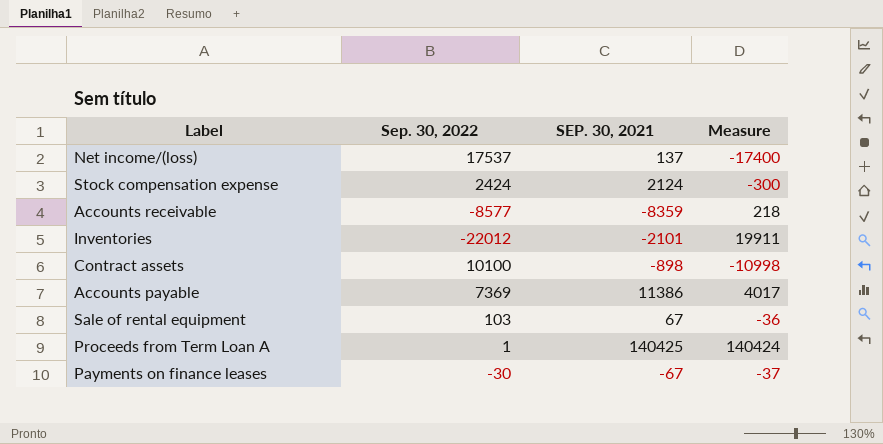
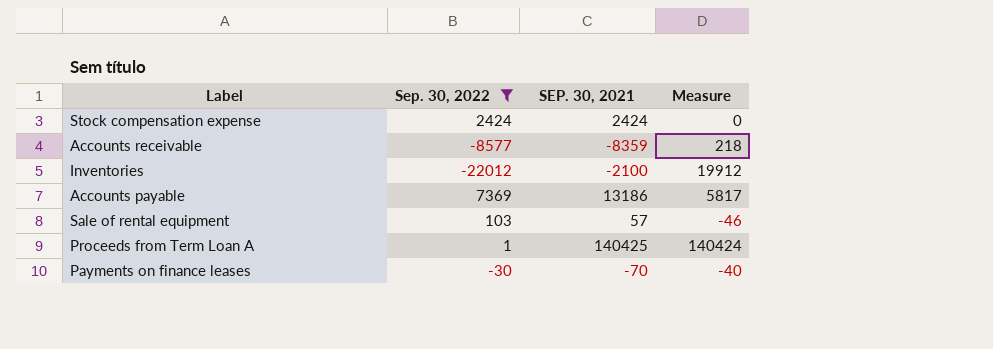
filter: none -> Sep. 30, 2022 <= 7369
Stock compensation expense | SEP. 30, 2021: 2124 -> 2424
Stock compensation expense | Measure: -300 -> 0
Inventories | SEP. 30, 2021: -2101 -> -2100
Inventories | Measure: 19911 -> 19912
Accounts payable | SEP. 30, 2021: 11386 -> 13186
Accounts payable | Measure: 4017 -> 5817
Sale of rental equipment | SEP. 30, 2021: 67 -> 57
Sale of rental equipment | Measure: -36 -> -46
Payments on finance leases | SEP. 30, 2021: -67 -> -70
Payments on finance leases | Measure: -37 -> -40

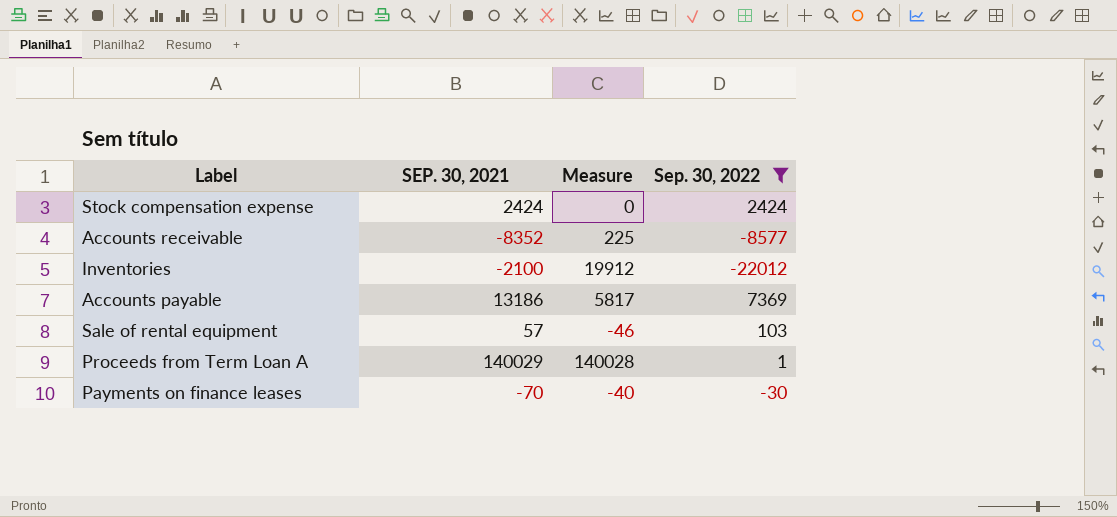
column Sep. 30, 2022 | position: 2 -> 4
Accounts receivable | SEP. 30, 2021: -8359 -> -8352
Accounts receivable | Measure: 218 -> 225
Proceeds from Term Loan A | SEP. 30, 2021: 140425 -> 140029
Proceeds from Term Loan A | Measure: 140424 -> 140028

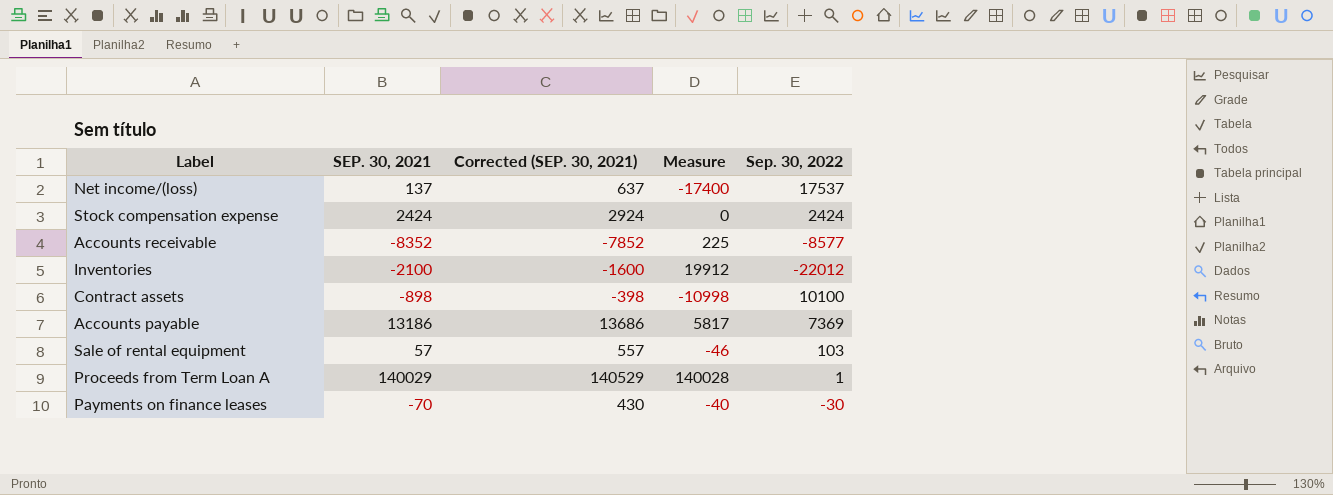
filter: Sep. 30, 2022 <= 7369 -> none
column Corrected (SEP. 30, 2021) | formula: none -> [SEP. 30, 2021] + 500

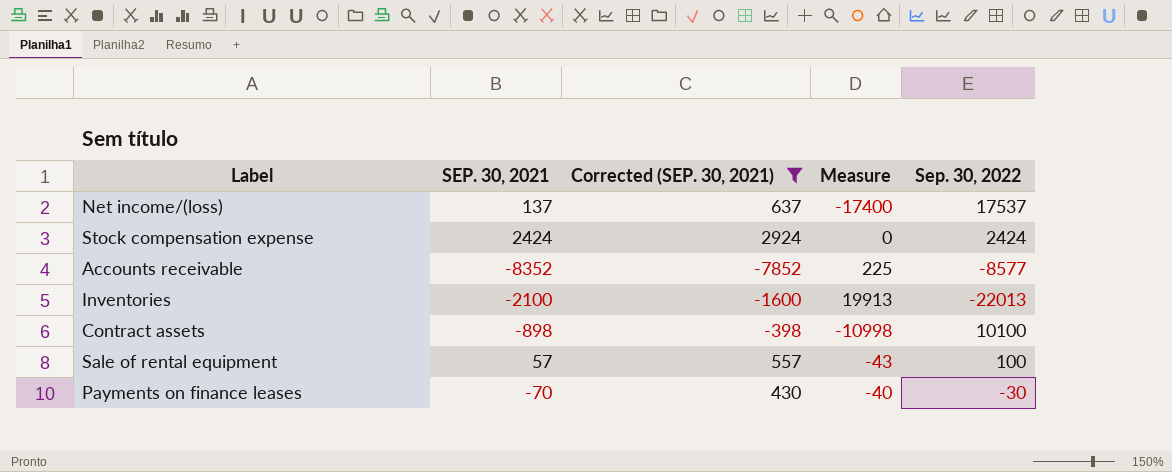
filter: none -> Corrected (SEP. 30, 2021) <= 2924
Inventories | Measure: 19912 -> 19913
Inventories | Sep. 30, 2022: -22012 -> -22013
Sale of rental equipment | Measure: -46 -> -43
Sale of rental equipment | Sep. 30, 2022: 103 -> 100

